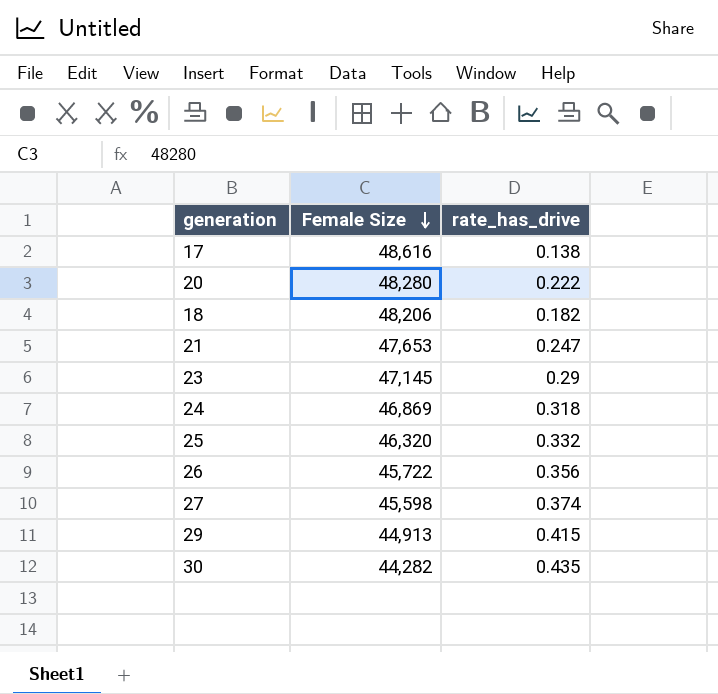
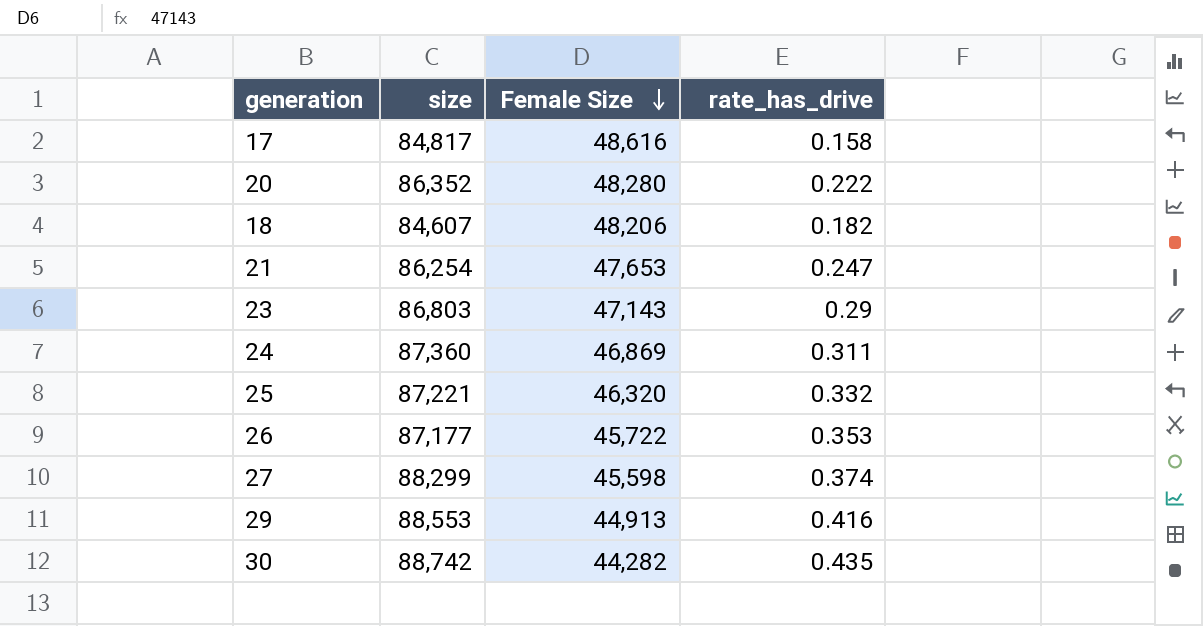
column size | position: none -> 2
17 | rate_has_drive: 0.138 -> 0.158
23 | Female Size: 47,145 -> 47,143
24 | rate_has_drive: 0.318 -> 0.311
26 | rate_has_drive: 0.356 -> 0.353
29 | rate_has_drive: 0.415 -> 0.416

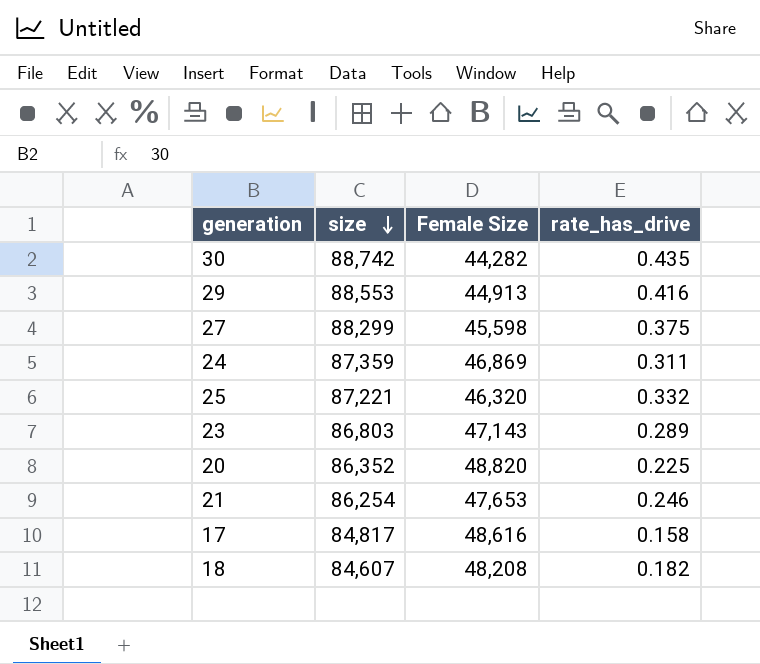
row order: Female Size descending -> size descending
row 26: 87,177 | 45,722 | 0.353 -> none
27 | rate_has_drive: 0.374 -> 0.375
24 | size: 87,360 -> 87,359
23 | rate_has_drive: 0.29 -> 0.289
20 | Female Size: 48,280 -> 48,820
20 | rate_has_drive: 0.222 -> 0.225
21 | rate_has_drive: 0.247 -> 0.246
18 | Female Size: 48,206 -> 48,208

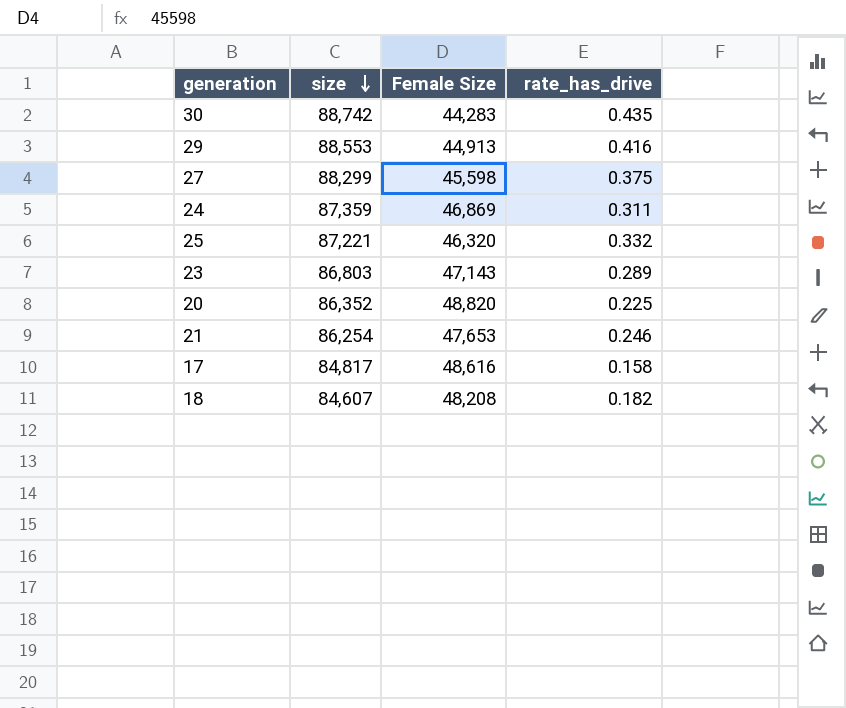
30 | Female Size: 44,282 -> 44,283

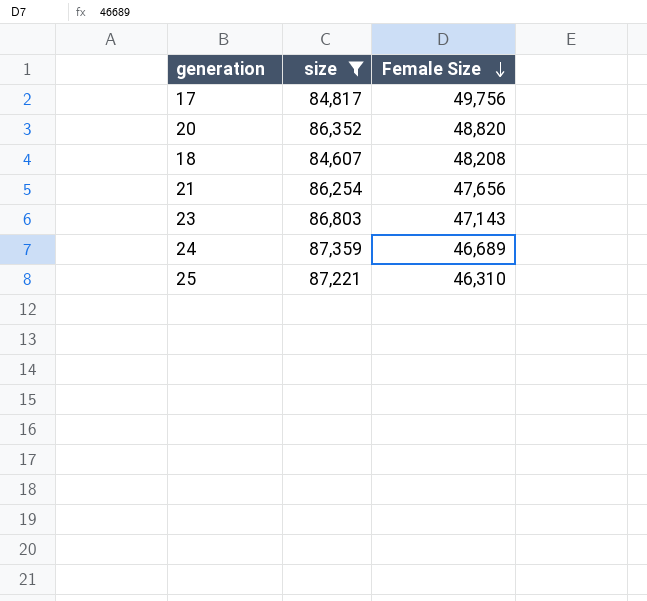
filter: none -> size <= 87,359
row order: size descending -> Female Size descending
column rate_has_drive | position: 4 -> none
17 | Female Size: 48,616 -> 49,756
21 | Female Size: 47,653 -> 47,656
24 | Female Size: 46,869 -> 46,689
25 | Female Size: 46,320 -> 46,310

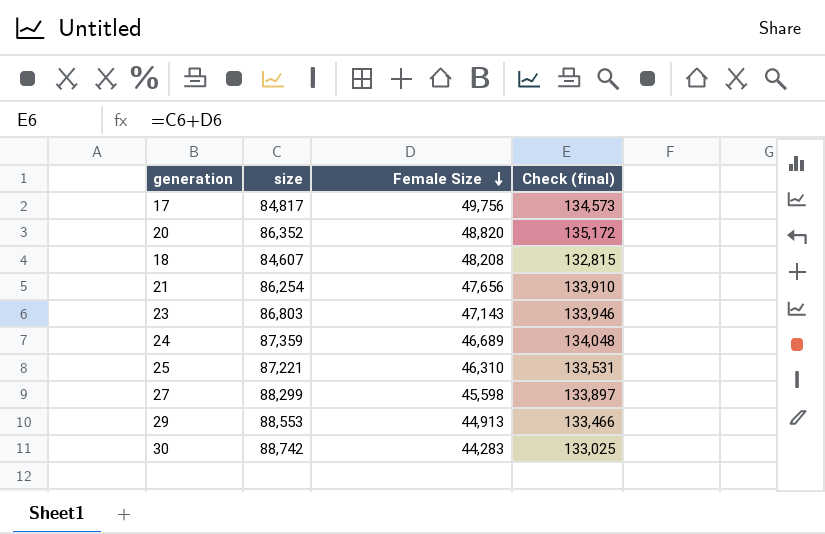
filter: size <= 87,359 -> none
column Check (final) | formula: none -> [size] + [Female Size]

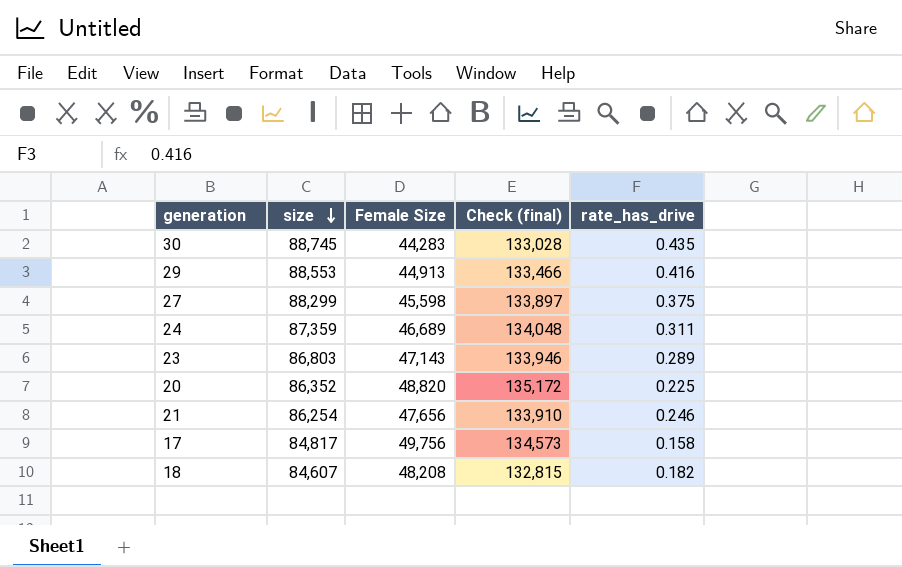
row order: Female Size descending -> size descending
column rate_has_drive | position: none -> 5
row 25: 87,221 | 46,310 | 133,531 -> none
30 | size: 88,742 -> 88,745
30 | Check (final): 133,025 -> 133,028

